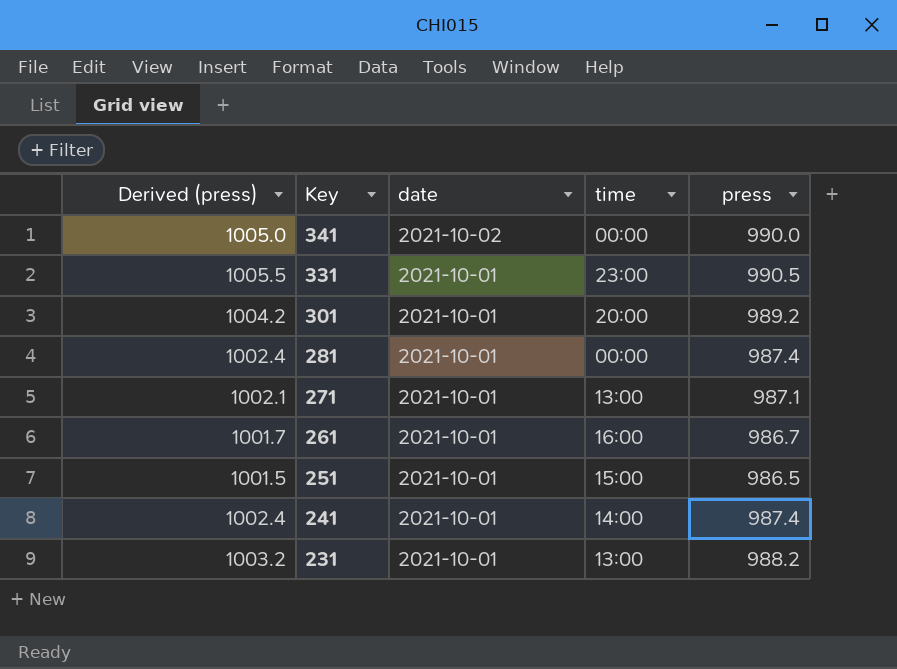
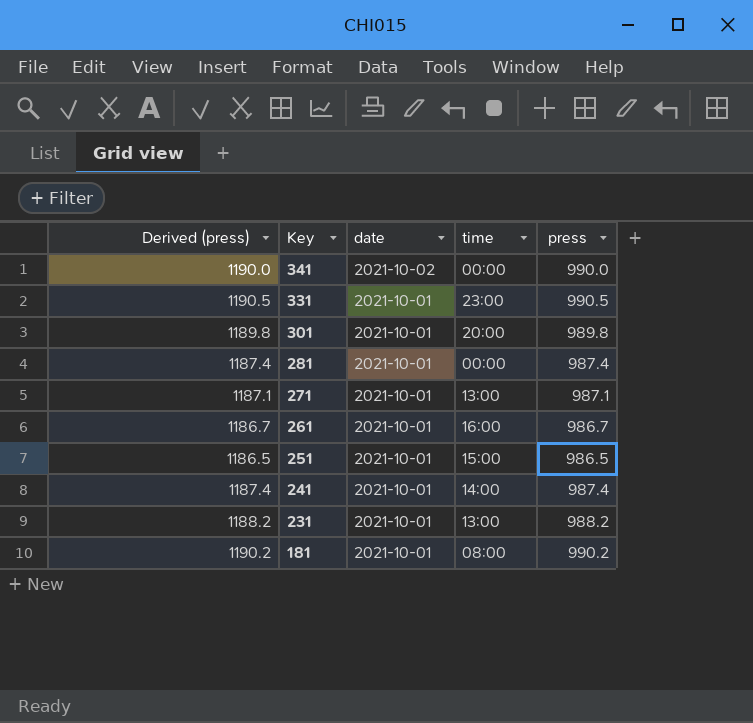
column Derived (press) | formula: [press] + 15 -> [press] + 200
301 | press: 989.2 -> 989.8
row 181: none -> 1190.2 | 2021-10-01 | 08:00 | 990.2

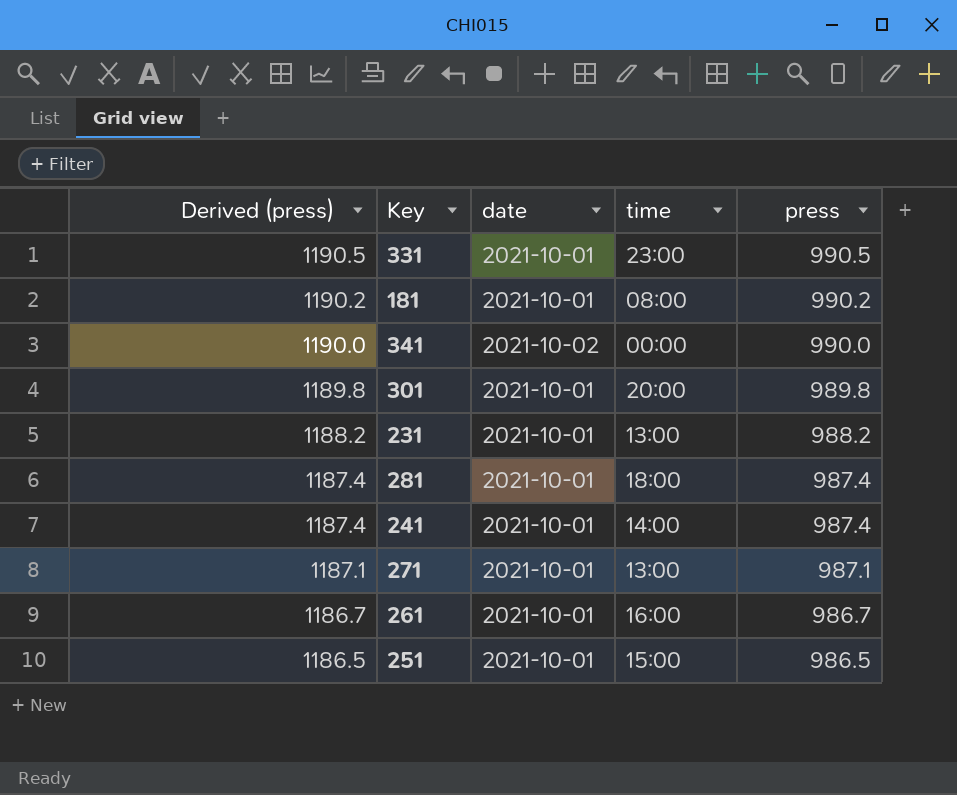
row order: Key descending -> Derived (press) descending
281 | time: 00:00 -> 18:00

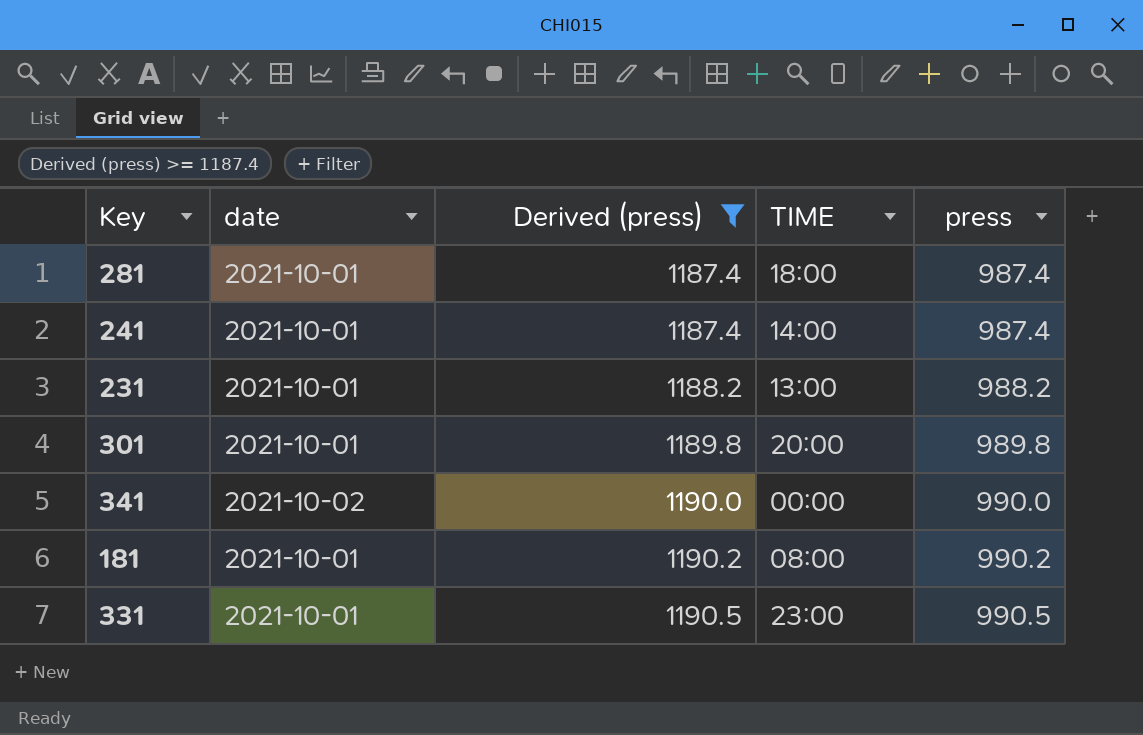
filter: none -> Derived (press) >= 1187.4
row order: Derived (press) descending -> Derived (press) ascending
column Derived (press) | position: 1 -> 3
column name: time -> TIME

